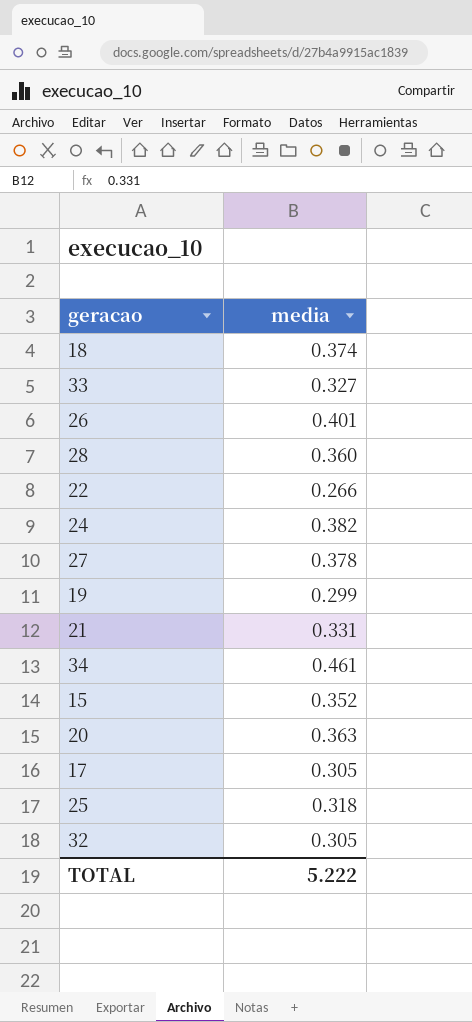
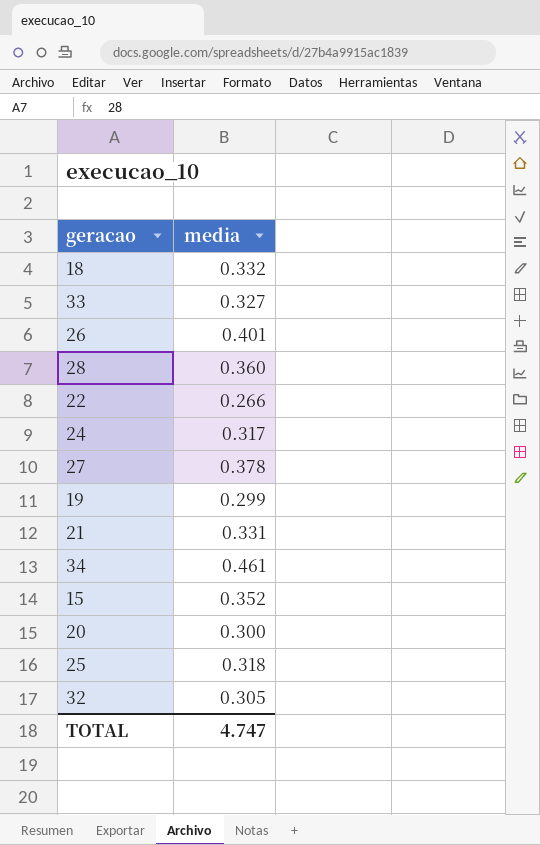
row 17: 0.305 -> none
18 | media: 0.374 -> 0.332
24 | media: 0.382 -> 0.317
20 | media: 0.363 -> 0.300
TOTAL | media: 5.222 -> 4.747

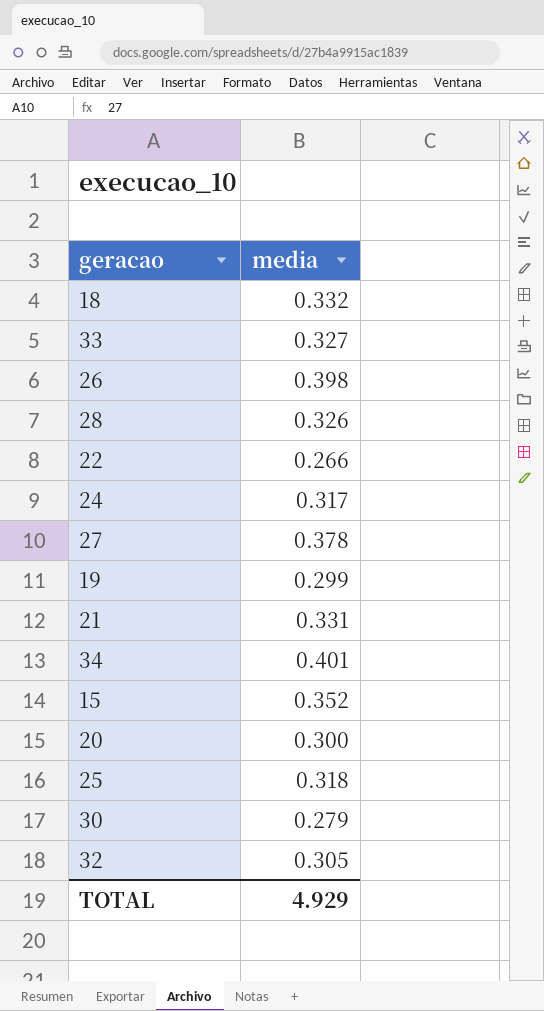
26 | media: 0.401 -> 0.398
28 | media: 0.360 -> 0.326
34 | media: 0.461 -> 0.401
row 30: none -> 0.279
TOTAL | media: 4.747 -> 4.929

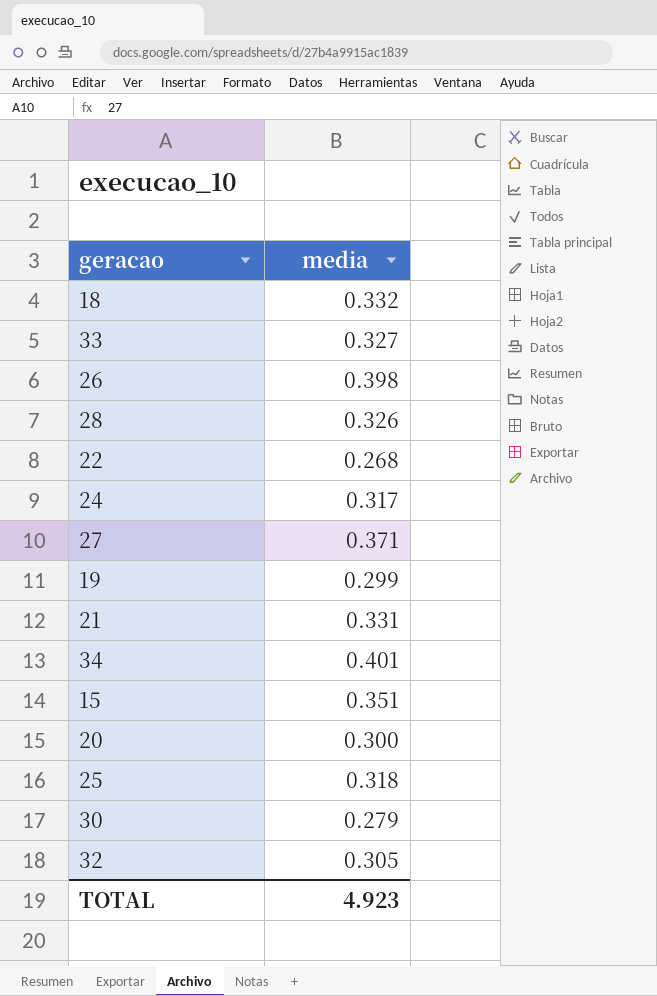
22 | media: 0.266 -> 0.268
27 | media: 0.378 -> 0.371
15 | media: 0.352 -> 0.351
TOTAL | media: 4.929 -> 4.923

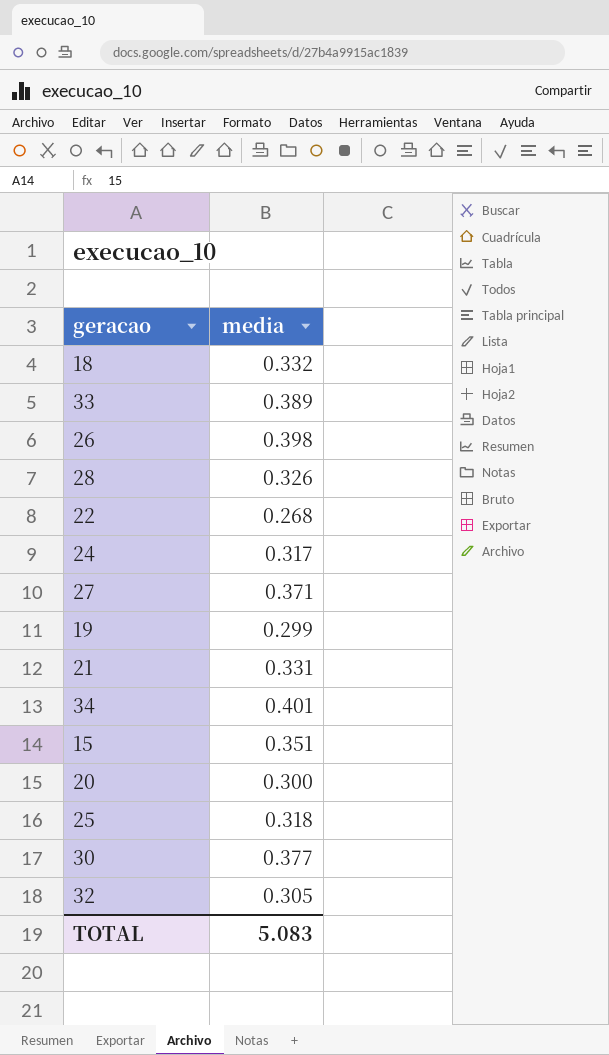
33 | media: 0.327 -> 0.389
30 | media: 0.279 -> 0.377
TOTAL | media: 4.923 -> 5.083

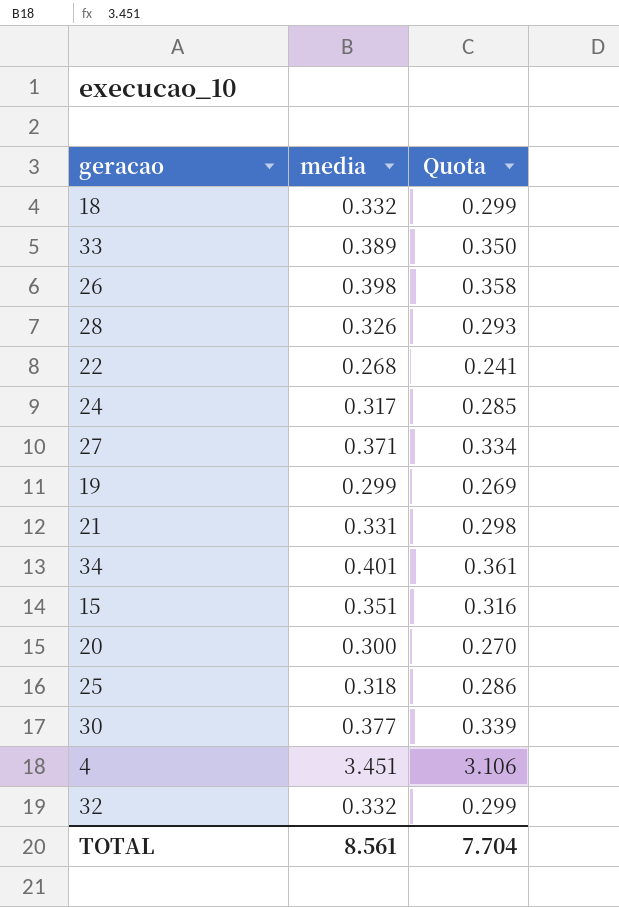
column Quota | formula: none -> [media] * 0.9
row 4: none -> 3.451 | 3.106
32 | media: 0.305 -> 0.332
TOTAL | media: 5.083 -> 8.561

